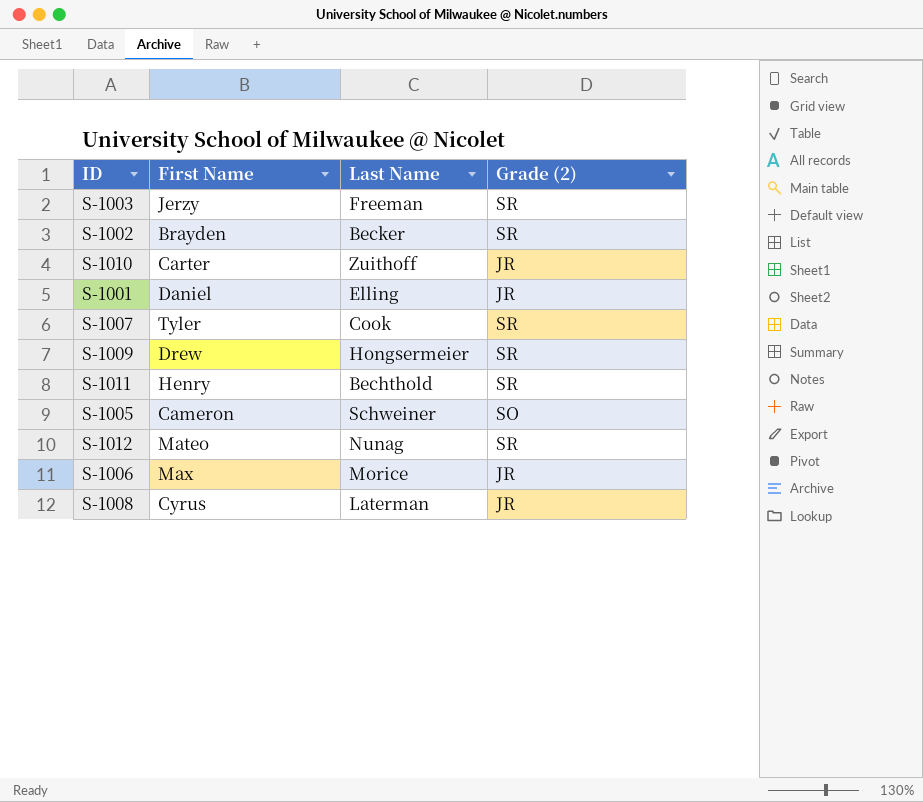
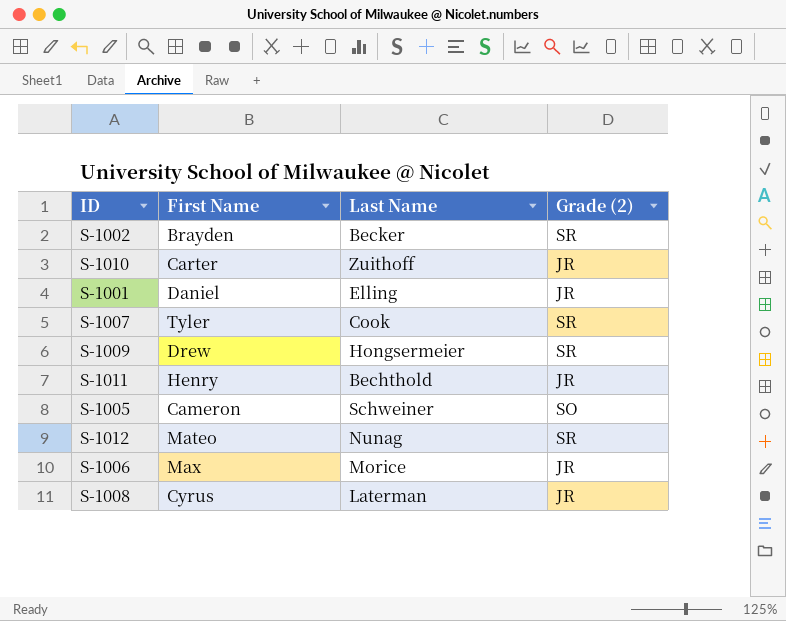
row S-1003: Jerzy | Freeman | SR -> none
S-1011 | Grade (2): SR -> JR

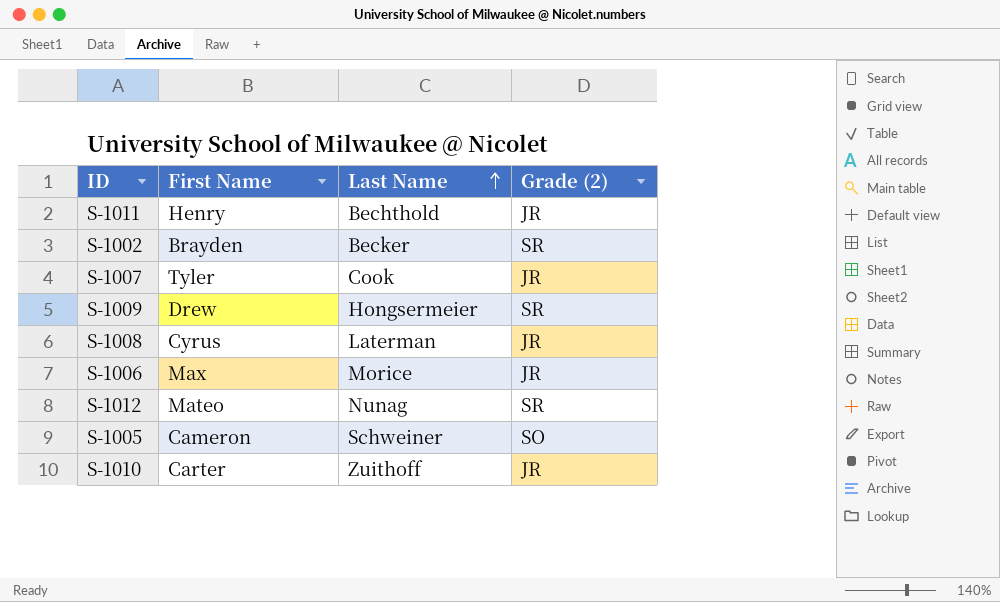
row order: none -> Last Name ascending
row S-1001: Daniel | Elling | JR -> none
S-1007 | Grade (2): SR -> JR

